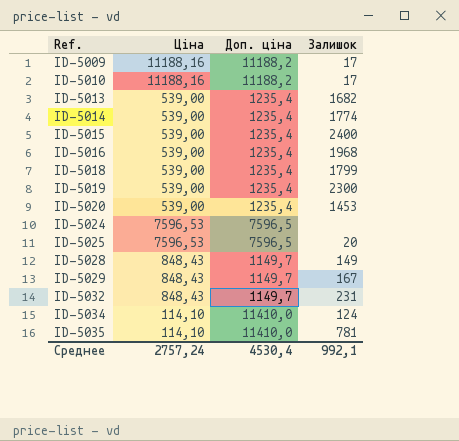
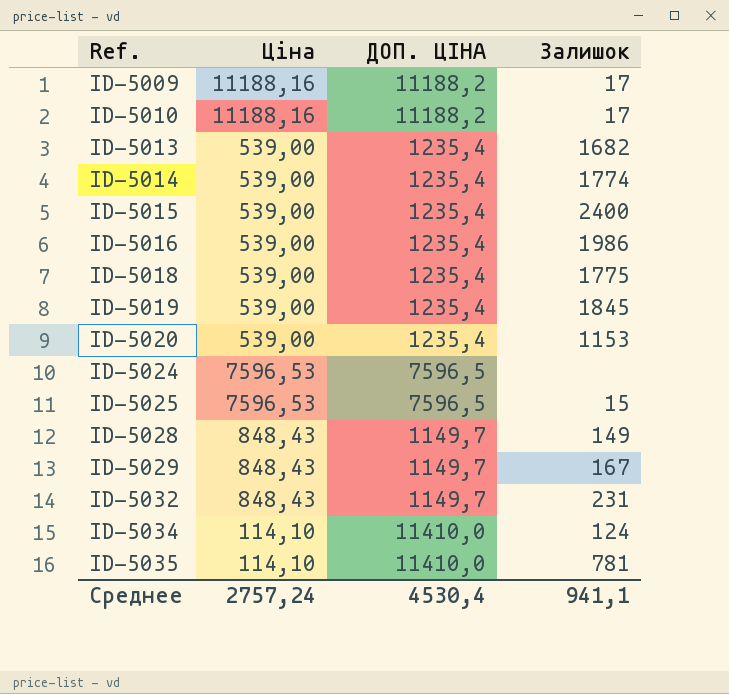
column name: Доп. ціна -> ДОП. ЦІНА
ID-5016 | Залишок: 1968 -> 1986
ID-5018 | Залишок: 1799 -> 1775
ID-5019 | Залишок: 2300 -> 1845
ID-5020 | Залишок: 1453 -> 1153
ID-5025 | Залишок: 20 -> 15
Среднее | Залишок: 992,1 -> 941,1

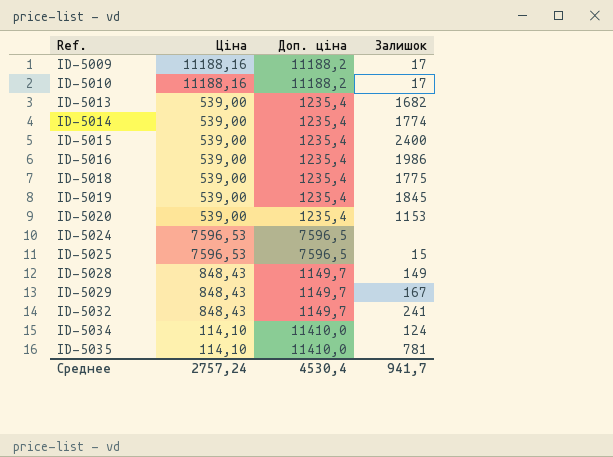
column name: ДОП. ЦІНА -> Доп. ціна
ID-5032 | Залишок: 231 -> 241
Среднее | Залишок: 941,1 -> 941,7

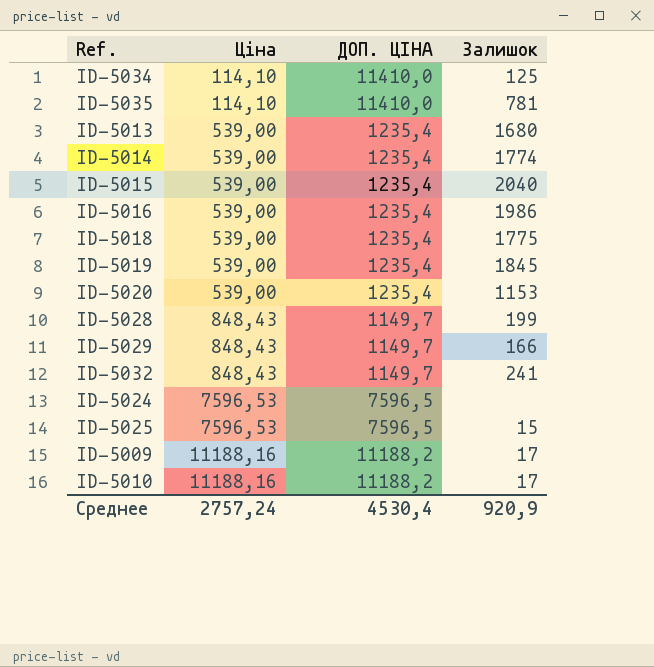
row order: Ref. ascending -> Ціна ascending
column name: Доп. ціна -> ДОП. ЦІНА
ID-5034 | Залишок: 124 -> 125
ID-5013 | Залишок: 1682 -> 1680
ID-5015 | Залишок: 2400 -> 2040
ID-5028 | Залишок: 149 -> 199
ID-5029 | Залишок: 167 -> 166
Среднее | Залишок: 941,7 -> 920,9

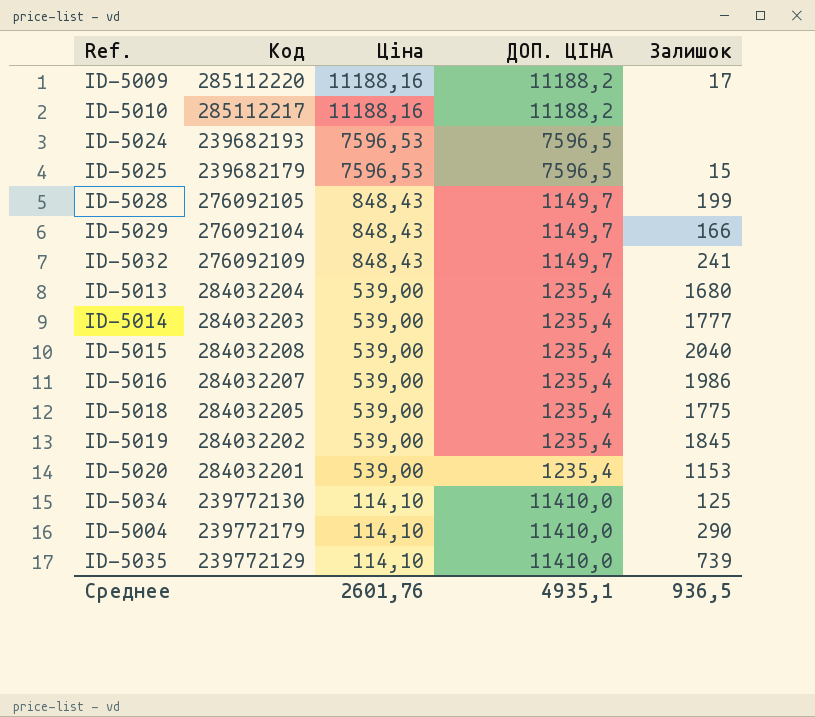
row order: Ціна ascending -> Ціна descending
column Код | position: none -> 2
ID-5010 | Залишок: 17 -> none
ID-5014 | Залишок: 1774 -> 1777
row ID-5004: none -> 239772179 | 114,10 | 11410,0 | 290
ID-5035 | Залишок: 781 -> 739
Среднее | Ціна: 2757,24 -> 2601,76
Среднее | ДОП. ЦІНА: 4530,4 -> 4935,1
Среднее | Залишок: 920,9 -> 936,5

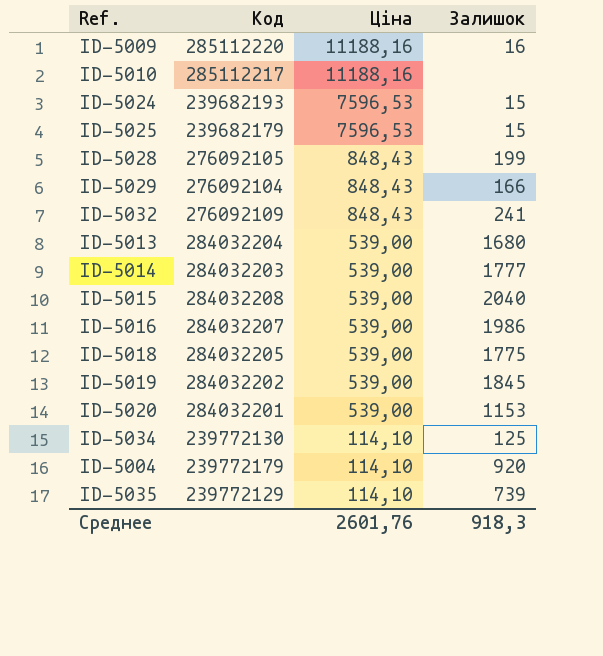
column ДОП. ЦІНА | position: 4 -> none
ID-5009 | Залишок: 17 -> 16
ID-5024 | Залишок: none -> 15
ID-5004 | Залишок: 290 -> 920
Среднее | Залишок: 936,5 -> 918,3

